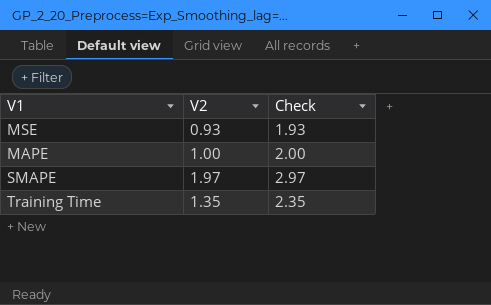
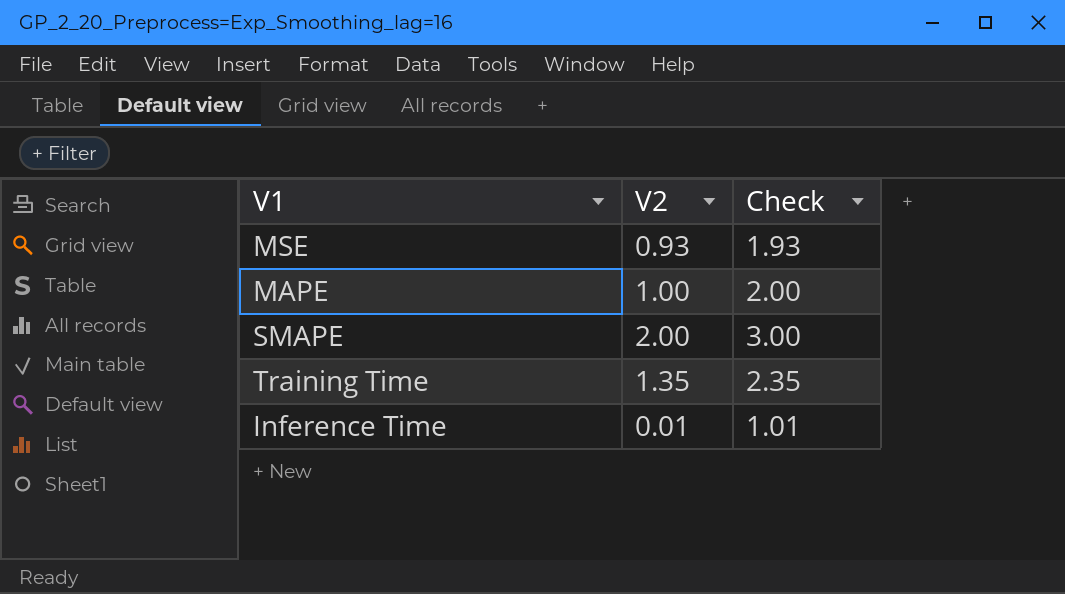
SMAPE | V2: 1.97 -> 2.00
SMAPE | Check: 2.97 -> 3.00
row Inference Time: none -> 0.01 | 1.01

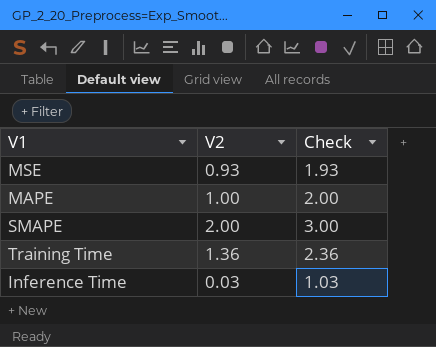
Training Time | V2: 1.35 -> 1.36
Training Time | Check: 2.35 -> 2.36
Inference Time | V2: 0.01 -> 0.03
Inference Time | Check: 1.01 -> 1.03

